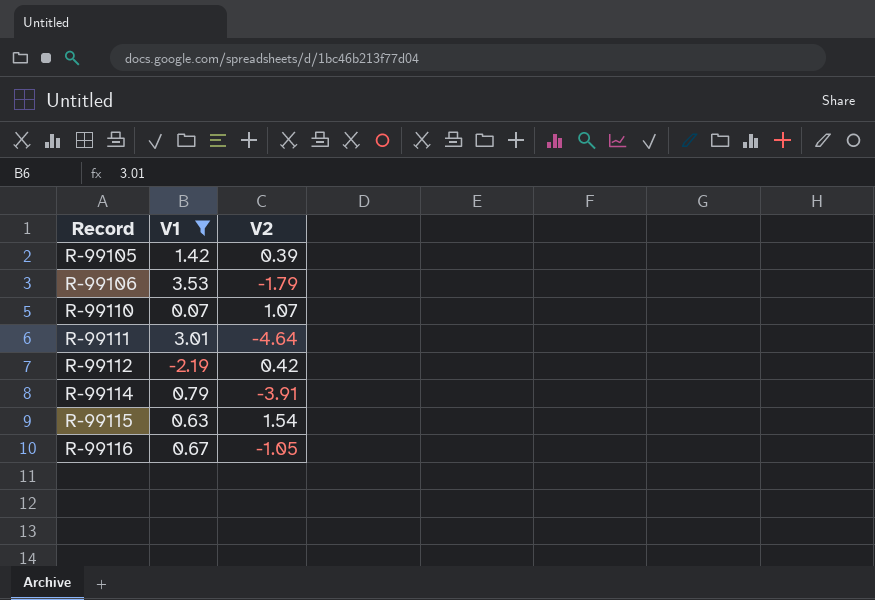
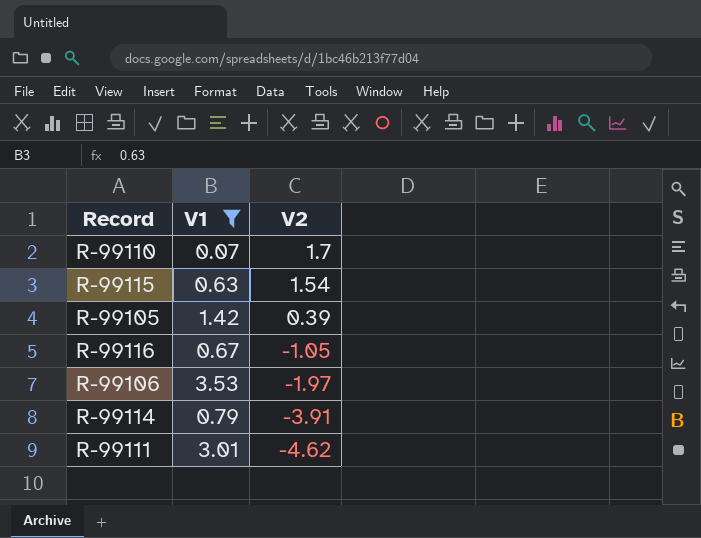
row order: Record ascending -> V2 descending
row R-99112: -2.19 | 0.42 -> none
R-99110 | V2: 1.07 -> 1.7
R-99106 | V2: -1.79 -> -1.97
R-99111 | V2: -4.64 -> -4.62

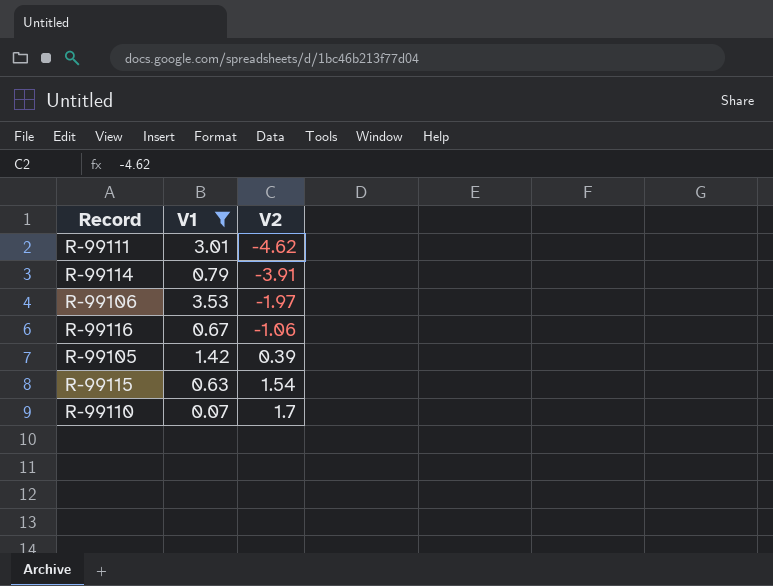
row order: V2 descending -> V2 ascending
R-99116 | V2: -1.05 -> -1.06

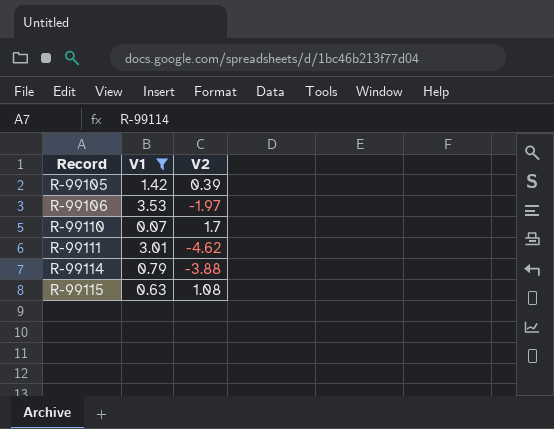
row order: V2 ascending -> Record ascending
row R-99116: 0.67 | -1.06 -> none
R-99114 | V2: -3.91 -> -3.88
R-99115 | V2: 1.54 -> 1.08

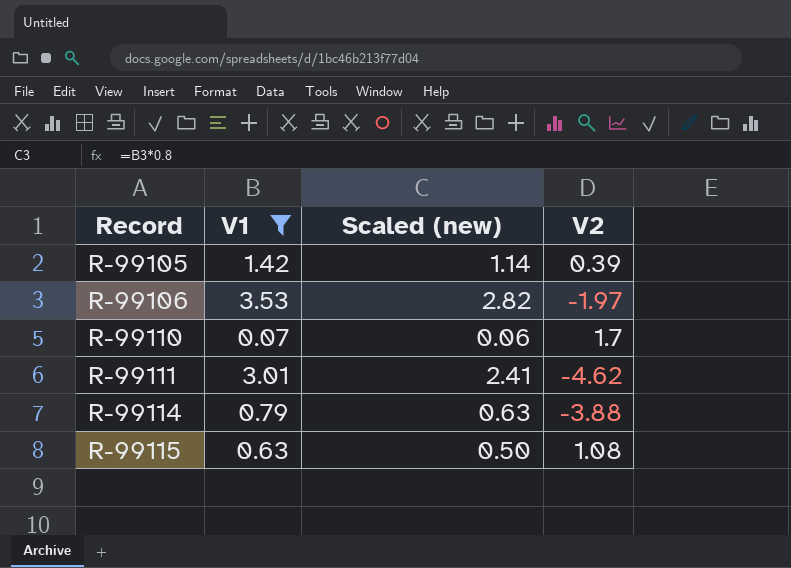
column Scaled (new) | formula: none -> [V1] * 0.8

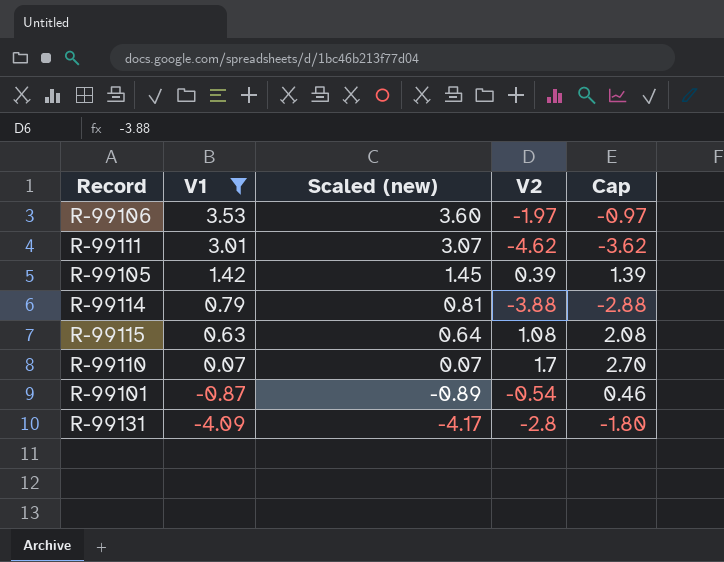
row order: Record ascending -> V1 descending
column Scaled (new) | formula: [V1] * 0.8 -> [V1] * 1.02
column Cap | formula: none -> [V2] + 1
row R-99101: none -> -0.87 | -0.89 | -0.54 | 0.46
row R-99131: none -> -4.09 | -4.17 | -2.8 | -1.80

